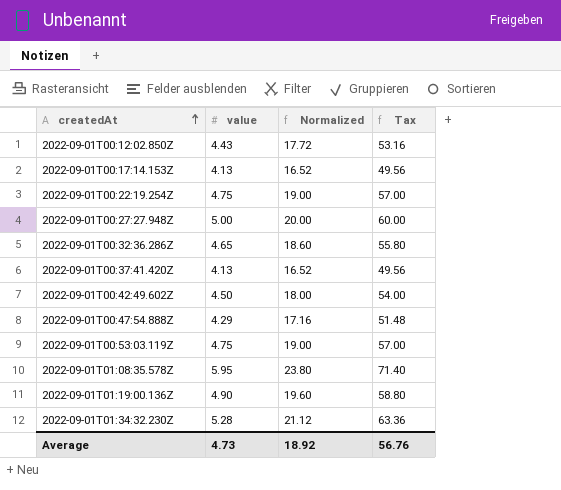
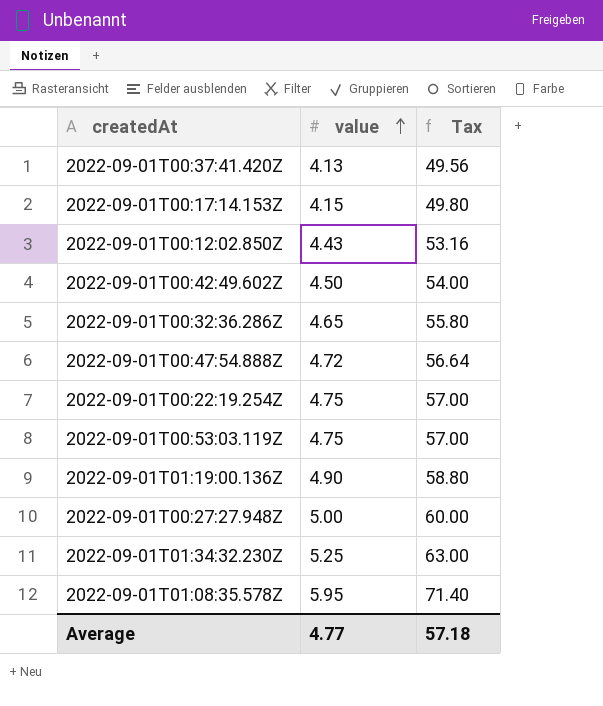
row order: createdAt ascending -> value ascending
column Normalized | formula: [value] * 4 -> none
2022-09-01T00:17:14.153Z | value: 4.13 -> 4.15
2022-09-01T00:17:14.153Z | Tax: 49.56 -> 49.80
2022-09-01T00:47:54.888Z | value: 4.29 -> 4.72
2022-09-01T00:47:54.888Z | Tax: 51.48 -> 56.64
2022-09-01T01:34:32.230Z | value: 5.28 -> 5.25
2022-09-01T01:34:32.230Z | Tax: 63.36 -> 63.00
Average | value: 4.73 -> 4.77
Average | Tax: 56.76 -> 57.18

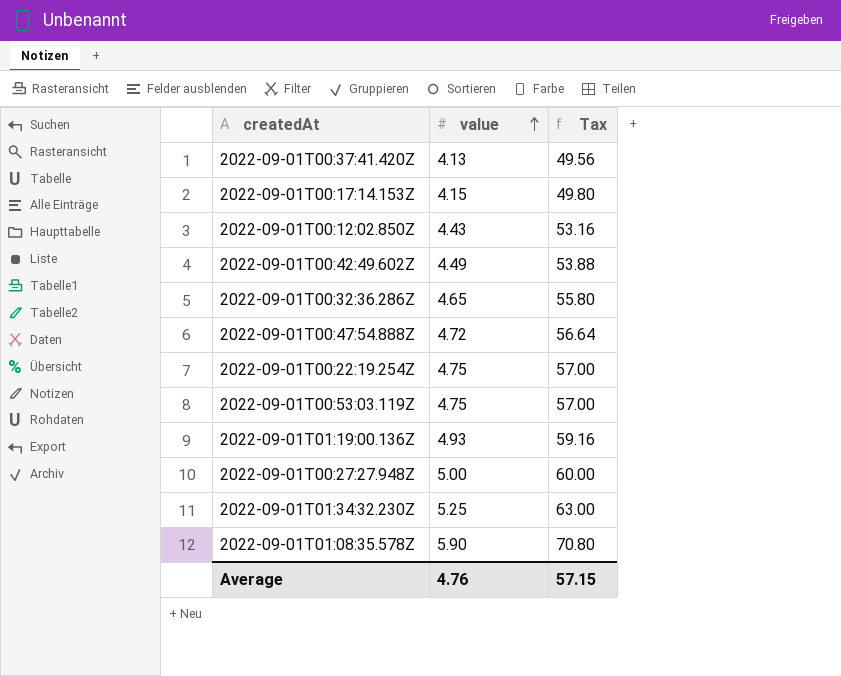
2022-09-01T00:42:49.602Z | value: 4.50 -> 4.49
2022-09-01T00:42:49.602Z | Tax: 54.00 -> 53.88
2022-09-01T01:19:00.136Z | value: 4.90 -> 4.93
2022-09-01T01:19:00.136Z | Tax: 58.80 -> 59.16
2022-09-01T01:08:35.578Z | value: 5.95 -> 5.90
2022-09-01T01:08:35.578Z | Tax: 71.40 -> 70.80
Average | value: 4.77 -> 4.76
Average | Tax: 57.18 -> 57.15

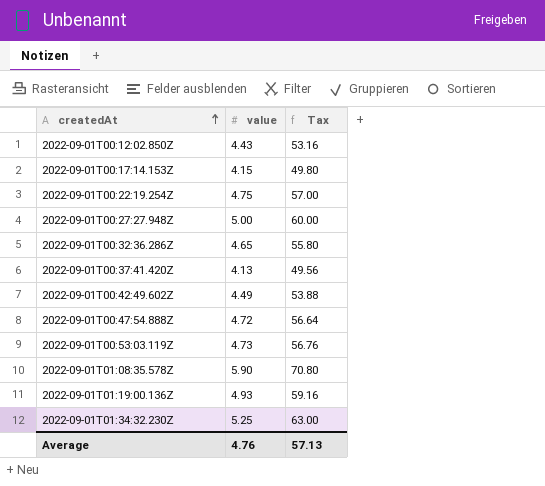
row order: value ascending -> createdAt ascending
2022-09-01T00:53:03.119Z | value: 4.75 -> 4.73
2022-09-01T00:53:03.119Z | Tax: 57.00 -> 56.76
Average | Tax: 57.15 -> 57.13

